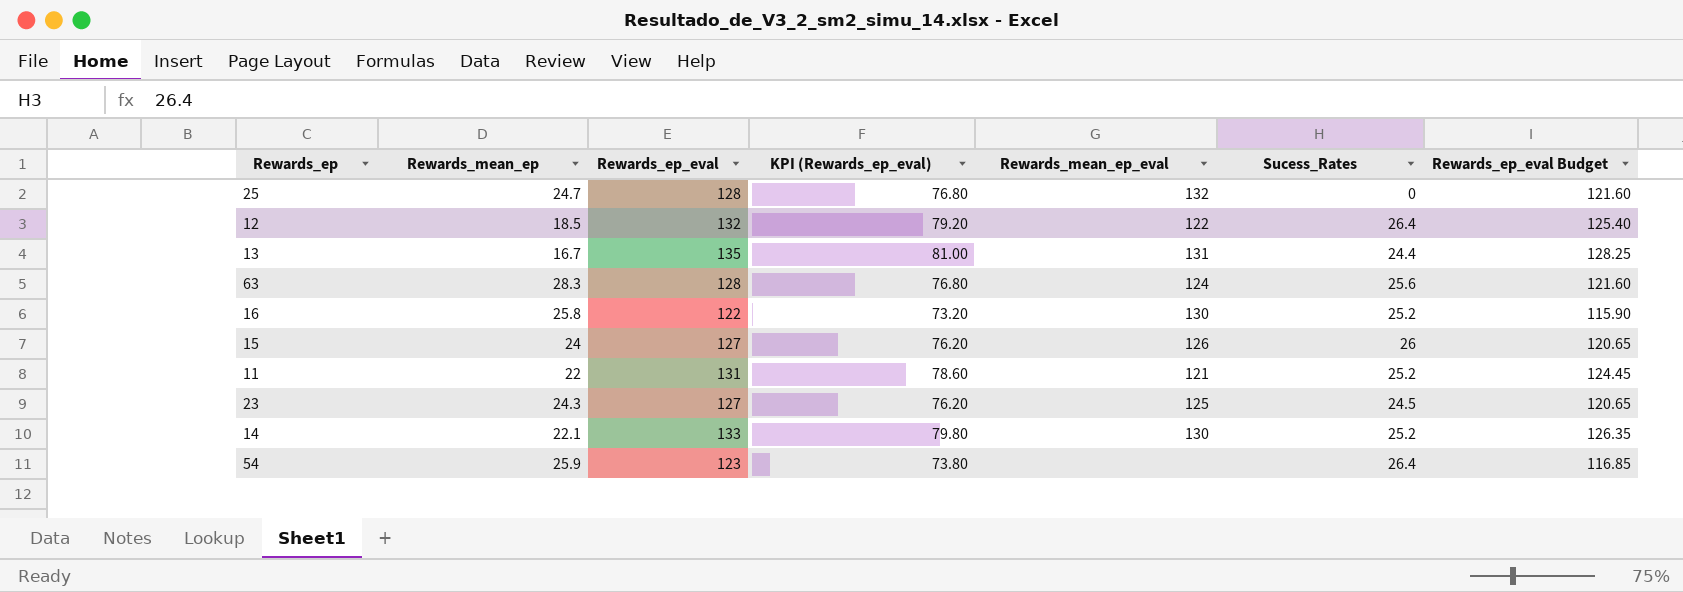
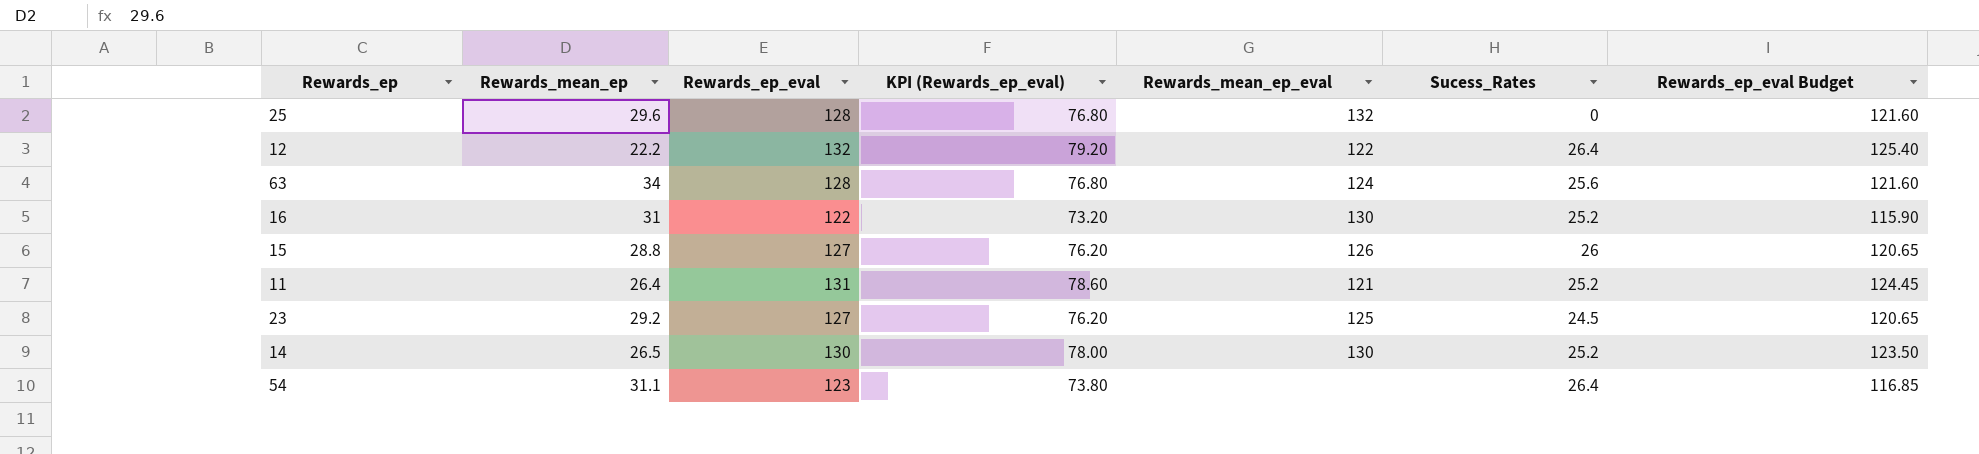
row 13: 16.7 | 135 | 81.00 | 131 | 24.4 | 128.25 -> none
25 | Rewards_mean_ep: 24.7 -> 29.6
12 | Rewards_mean_ep: 18.5 -> 22.2
63 | Rewards_mean_ep: 28.3 -> 34
16 | Rewards_mean_ep: 25.8 -> 31
15 | Rewards_mean_ep: 24 -> 28.8
11 | Rewards_mean_ep: 22 -> 26.4
23 | Rewards_mean_ep: 24.3 -> 29.2
14 | Rewards_mean_ep: 22.1 -> 26.5
14 | Rewards_ep_eval: 133 -> 130
14 | KPI (Rewards_ep_eval): 79.80 -> 78.00
14 | Rewards_ep_eval Budget: 126.35 -> 123.50
54 | Rewards_mean_ep: 25.9 -> 31.1

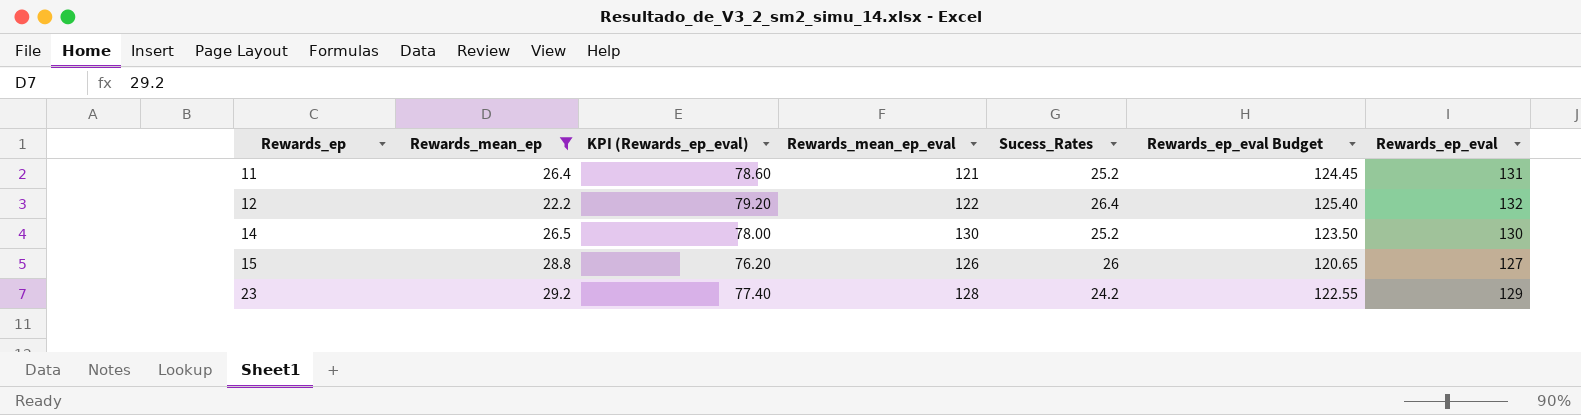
filter: none -> Rewards_mean_ep <= 29.2
row order: none -> Rewards_ep ascending
column Rewards_ep_eval | position: 3 -> 7
23 | KPI (Rewards_ep_eval): 76.20 -> 77.40
23 | Rewards_mean_ep_eval: 125 -> 128
23 | Sucess_Rates: 24.5 -> 24.2
23 | Rewards_ep_eval Budget: 120.65 -> 122.55
23 | Rewards_ep_eval: 127 -> 129

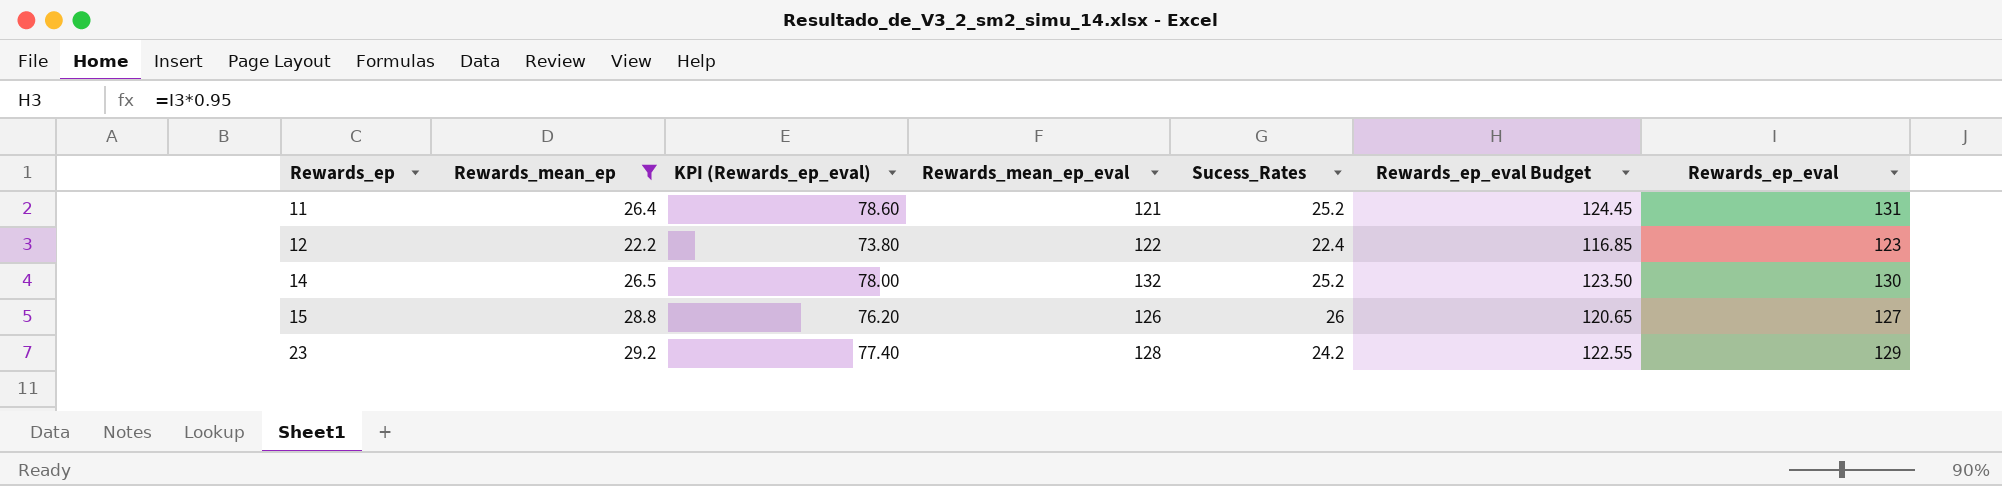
12 | KPI (Rewards_ep_eval): 79.20 -> 73.80
12 | Sucess_Rates: 26.4 -> 22.4
12 | Rewards_ep_eval Budget: 125.40 -> 116.85
12 | Rewards_ep_eval: 132 -> 123
14 | Rewards_mean_ep_eval: 130 -> 132

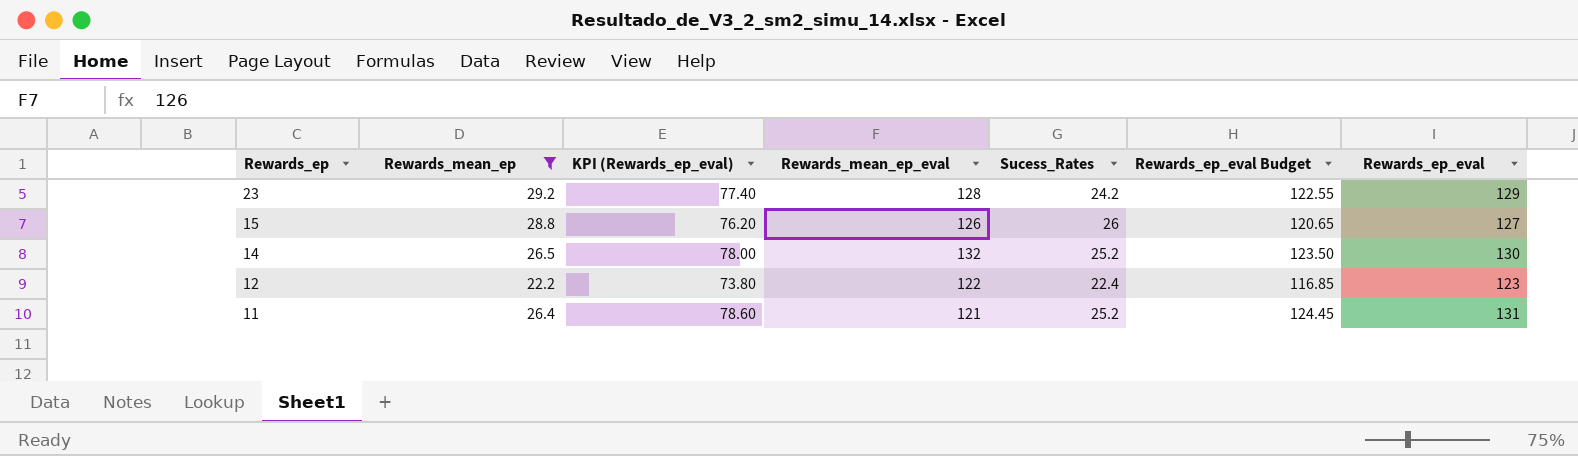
row order: Rewards_ep ascending -> Rewards_ep descending

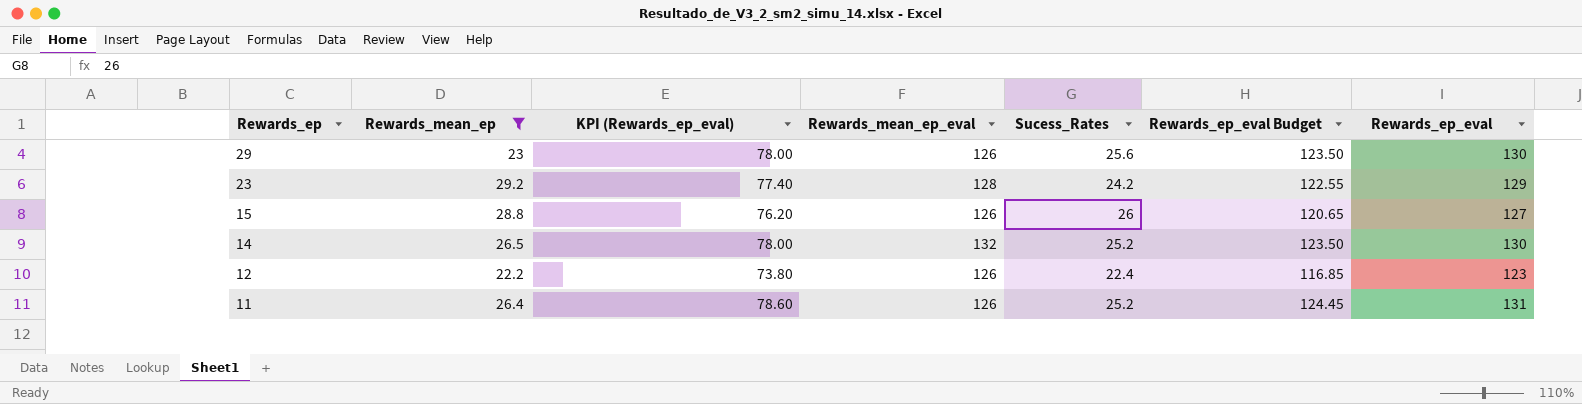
row 29: none -> 23 | 78.00 | 126 | 25.6 | 123.50 | 130
12 | Rewards_mean_ep_eval: 122 -> 126
11 | Rewards_mean_ep_eval: 121 -> 126

